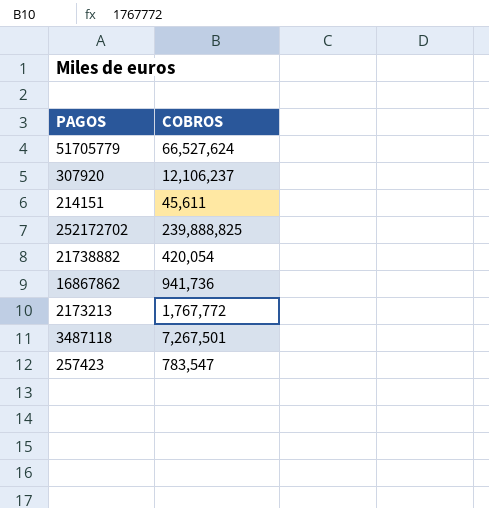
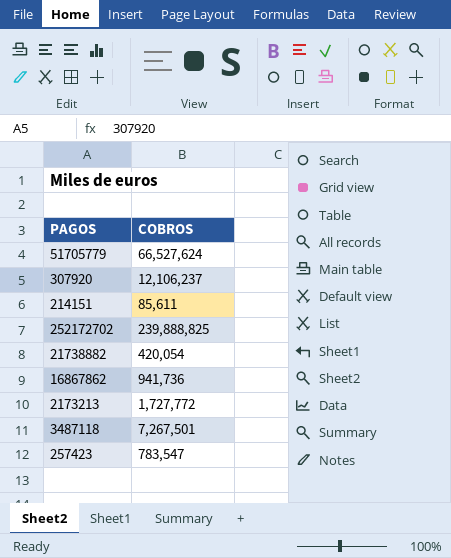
214151 | COBROS: 45,611 -> 85,611
2173213 | COBROS: 1,767,772 -> 1,727,772

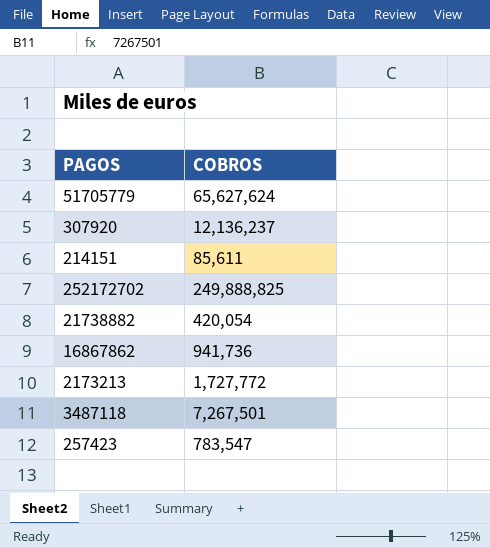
51705779 | COBROS: 66,527,624 -> 65,627,624
307920 | COBROS: 12,106,237 -> 12,136,237
252172702 | COBROS: 239,888,825 -> 249,888,825

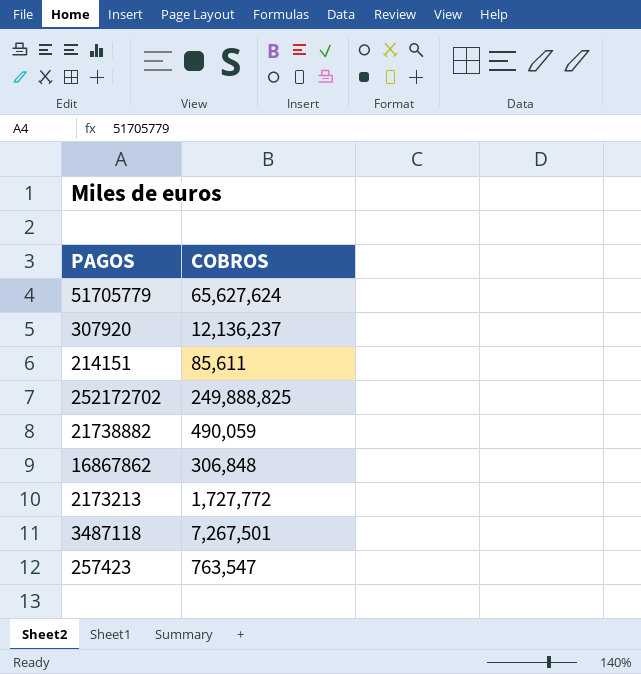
21738882 | COBROS: 420,054 -> 490,059
16867862 | COBROS: 941,736 -> 306,848
257423 | COBROS: 783,547 -> 763,547

